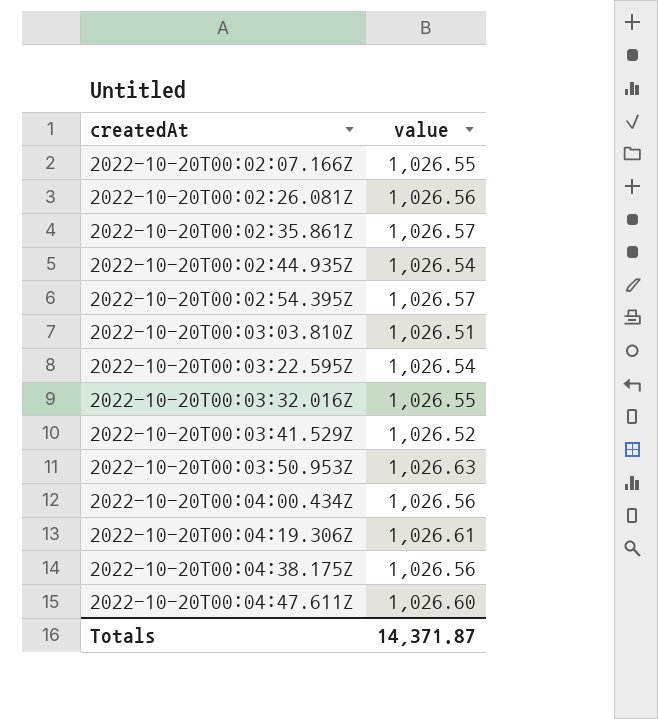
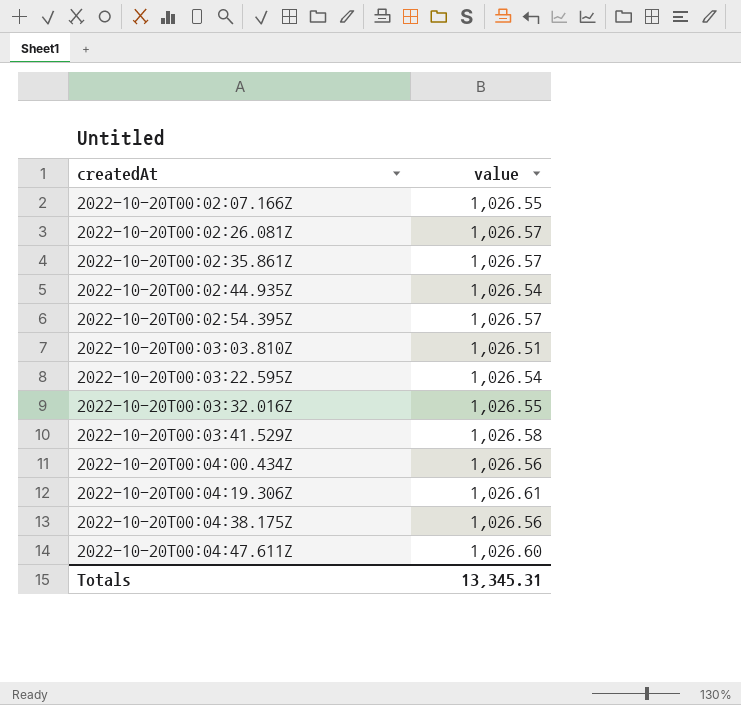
row 2022-10-20T00:03:50.953Z: 1,026.63 -> none
2022-10-20T00:02:26.081Z | value: 1,026.56 -> 1,026.57
2022-10-20T00:03:41.529Z | value: 1,026.52 -> 1,026.58
Totals | value: 14,371.87 -> 13,345.31

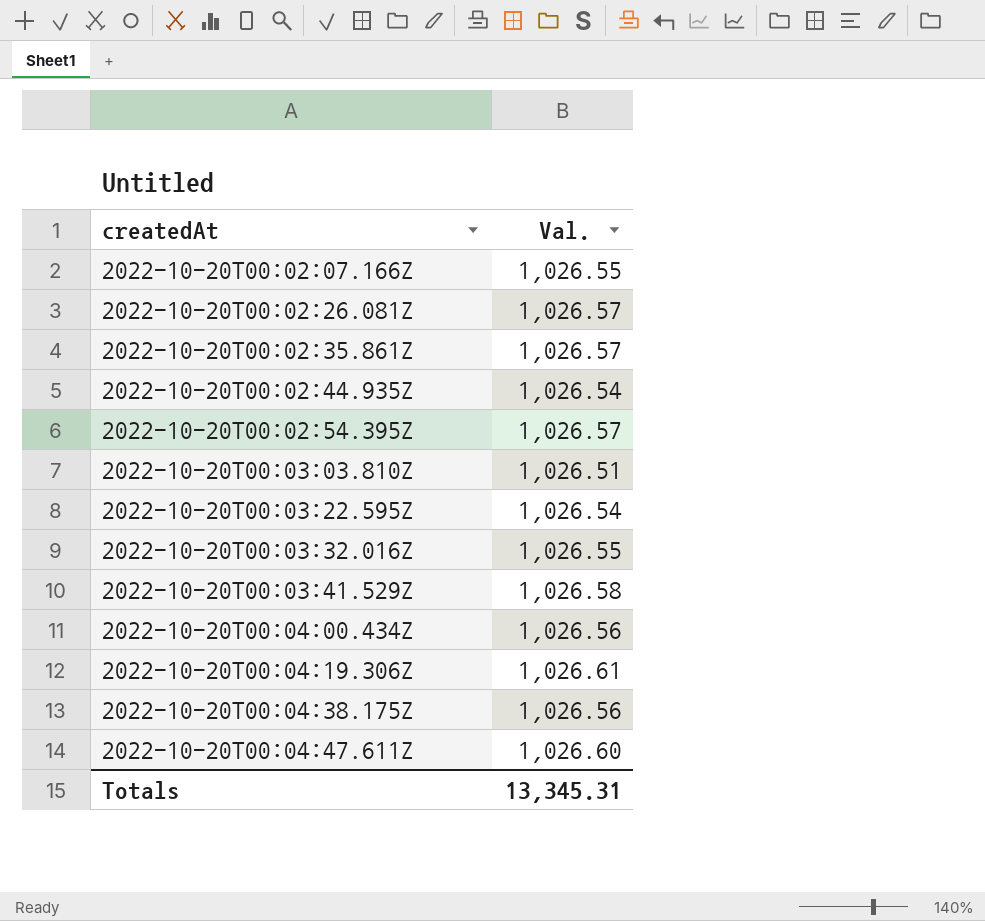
column name: value -> Val.

